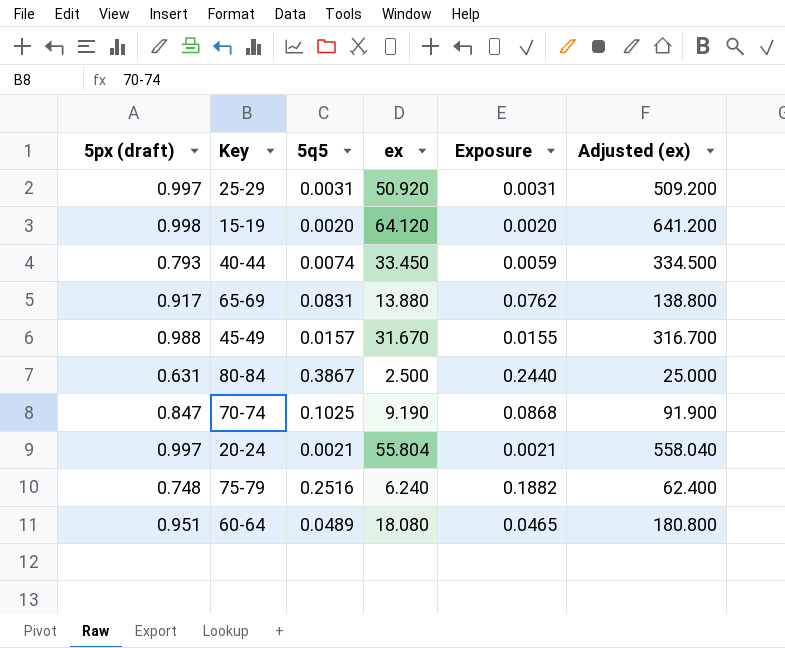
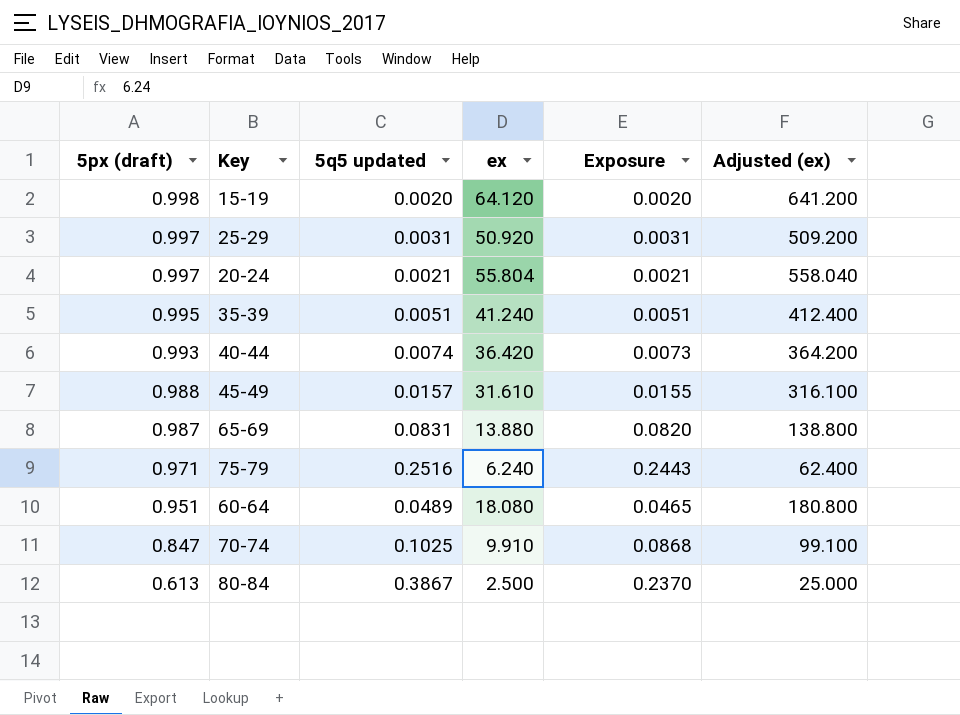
row order: none -> 5px (draft) descending
column name: 5q5 -> 5q5 updated
row 35-39: none -> 0.995 | 0.0051 | 41.240 | 0.0051 | 412.400
40-44 | 5px (draft): 0.793 -> 0.993
40-44 | ex: 33.450 -> 36.420
40-44 | Exposure: 0.0059 -> 0.0073
40-44 | Adjusted (ex): 334.500 -> 364.200
45-49 | ex: 31.670 -> 31.610
45-49 | Adjusted (ex): 316.700 -> 316.100
65-69 | 5px (draft): 0.917 -> 0.987
65-69 | Exposure: 0.0762 -> 0.0820
75-79 | 5px (draft): 0.748 -> 0.971
75-79 | Exposure: 0.1882 -> 0.2443
70-74 | ex: 9.190 -> 9.910
70-74 | Adjusted (ex): 91.900 -> 99.100
80-84 | 5px (draft): 0.631 -> 0.613
80-84 | Exposure: 0.2440 -> 0.2370

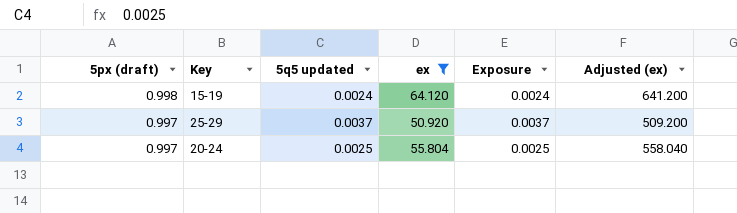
filter: none -> ex >= 50.920
15-19 | 5q5 updated: 0.0020 -> 0.0024
15-19 | Exposure: 0.0020 -> 0.0024
25-29 | 5q5 updated: 0.0031 -> 0.0037
25-29 | Exposure: 0.0031 -> 0.0037
20-24 | 5q5 updated: 0.0021 -> 0.0025
20-24 | Exposure: 0.0021 -> 0.0025

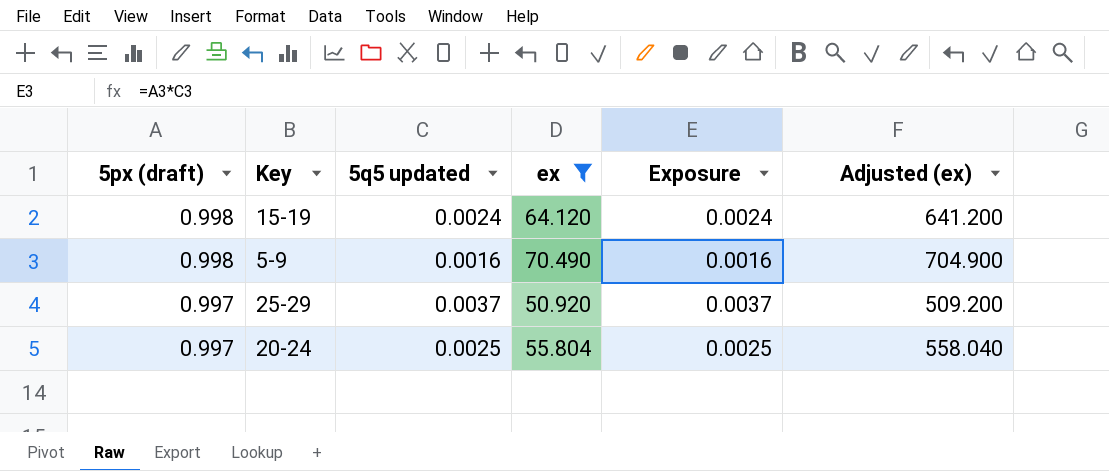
row 5-9: none -> 0.998 | 0.0016 | 70.490 | 0.0016 | 704.900

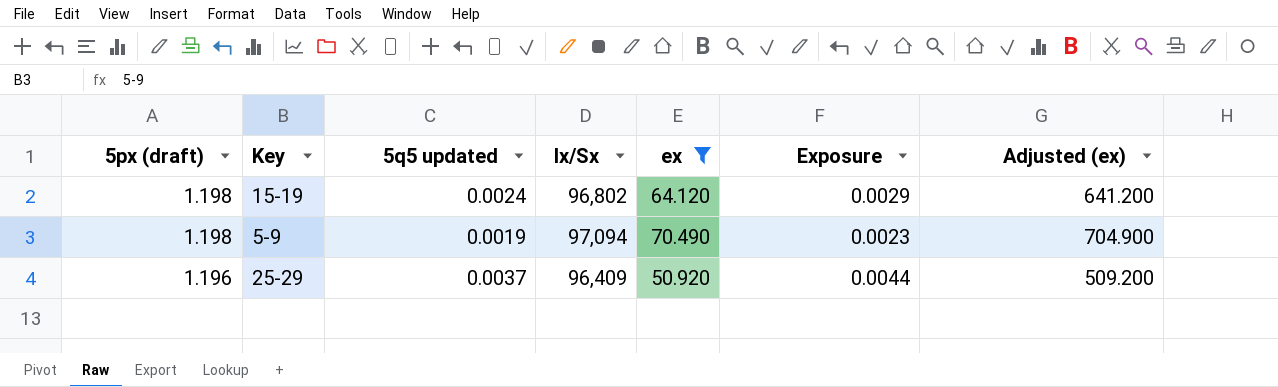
column lx/Sx | position: none -> 4
row 20-24: 0.997 | 0.0025 | 55.804 | 0.0025 | 558.040 -> none
15-19 | 5px (draft): 0.998 -> 1.198
15-19 | Exposure: 0.0024 -> 0.0029
5-9 | 5px (draft): 0.998 -> 1.198
5-9 | 5q5 updated: 0.0016 -> 0.0019
5-9 | Exposure: 0.0016 -> 0.0023
25-29 | 5px (draft): 0.997 -> 1.196
25-29 | Exposure: 0.0037 -> 0.0044

